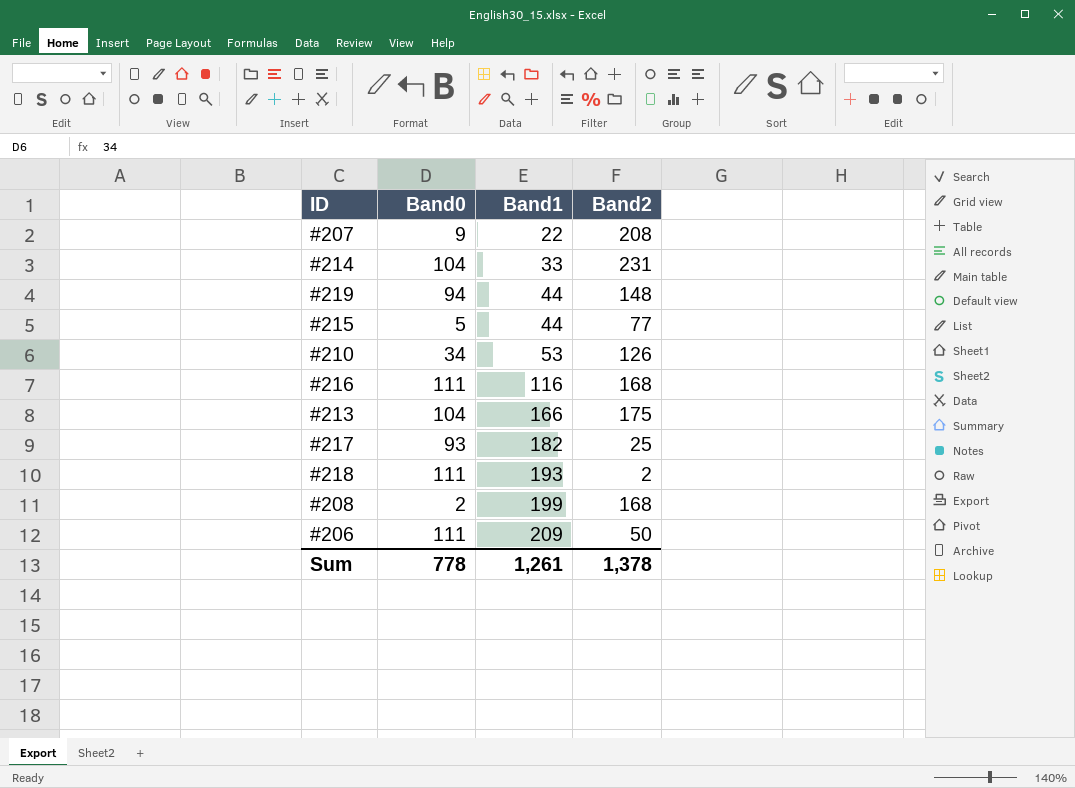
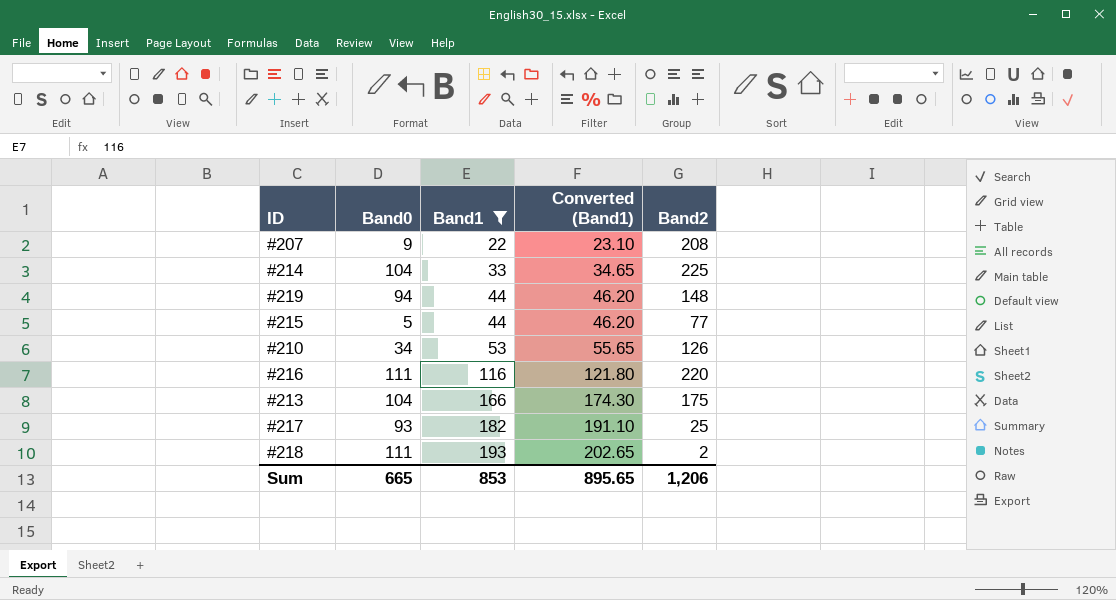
filter: none -> Band1 <= 193
column Converted (Band1) | formula: none -> [Band1] * 1.05
#214 | Band2: 231 -> 225
#216 | Band2: 168 -> 220
Sum | Band0: 778 -> 665
Sum | Band1: 1,261 -> 853
Sum | Band2: 1,378 -> 1,206

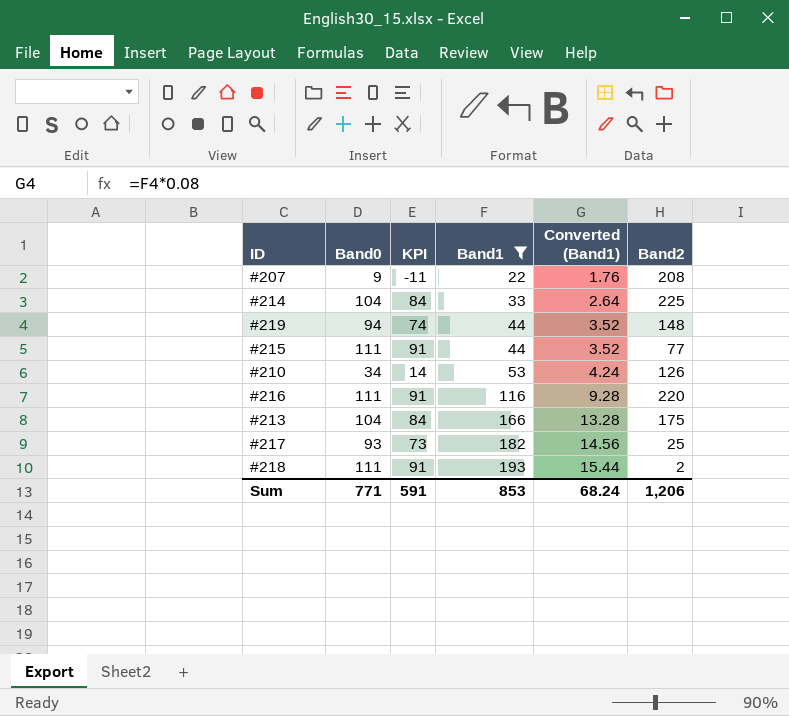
column KPI | formula: none -> [Band0] - 20
column Converted (Band1) | formula: [Band1] * 1.05 -> [Band1] * 0.08
#215 | Band0: 5 -> 111
Sum | Band0: 665 -> 771
Sum | Converted (Band1): 895.65 -> 68.24

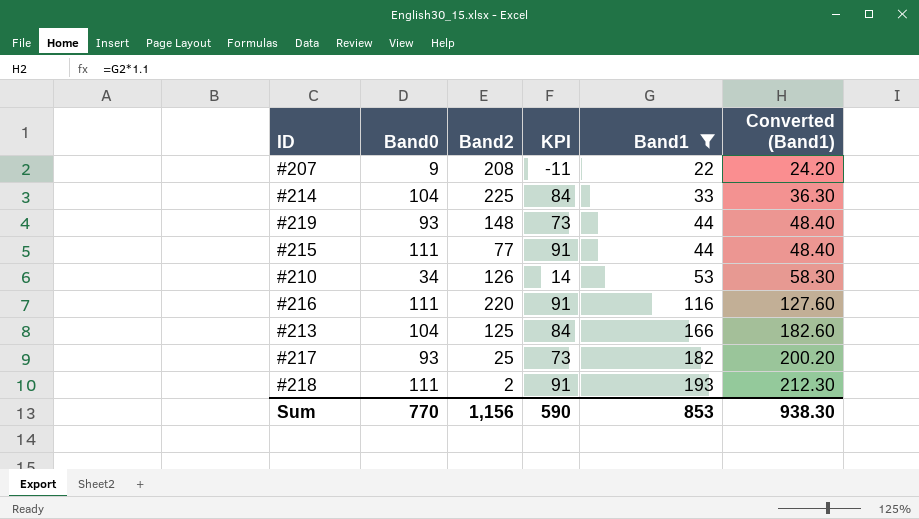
column Band2 | position: 6 -> 3
column Converted (Band1) | formula: [Band1] * 0.08 -> [Band1] * 1.1
#219 | Band0: 94 -> 93
#219 | KPI: 74 -> 73
#213 | Band2: 175 -> 125
Sum | Band0: 771 -> 770
Sum | Band2: 1,206 -> 1,156
Sum | KPI: 591 -> 590
Sum | Converted (Band1): 68.24 -> 938.30

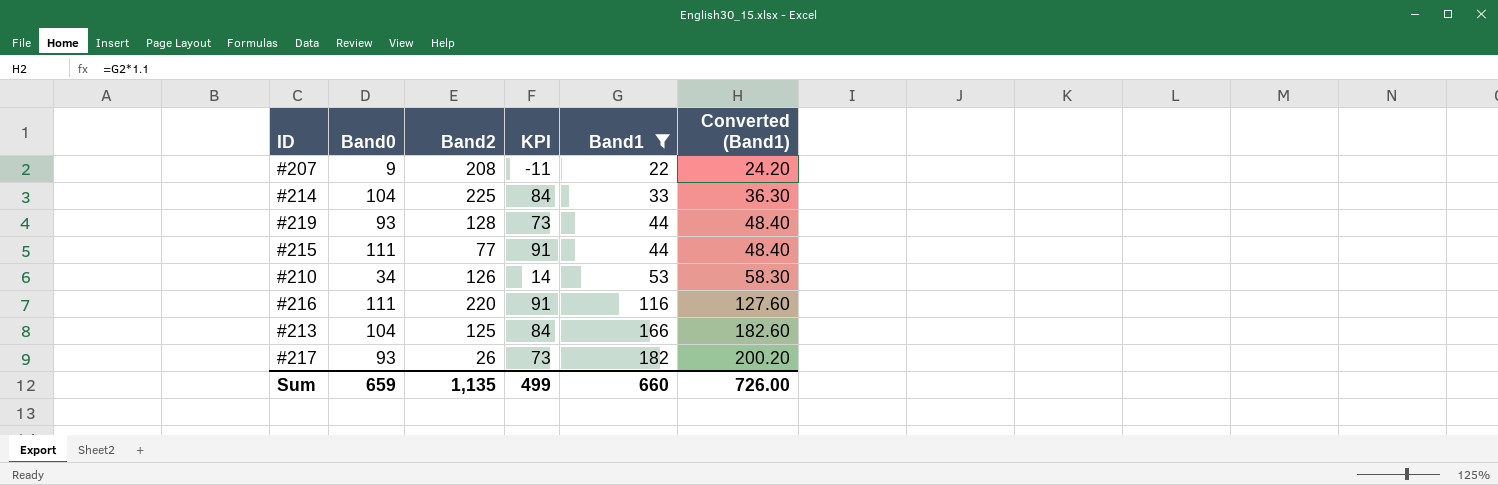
row #218: 111 | 2 | 91 | 193 | 212.30 -> none
#219 | Band2: 148 -> 128
#217 | Band2: 25 -> 26
Sum | Band0: 770 -> 659
Sum | Band2: 1,156 -> 1,135
Sum | KPI: 590 -> 499
Sum | Band1: 853 -> 660
Sum | Converted (Band1): 938.30 -> 726.00

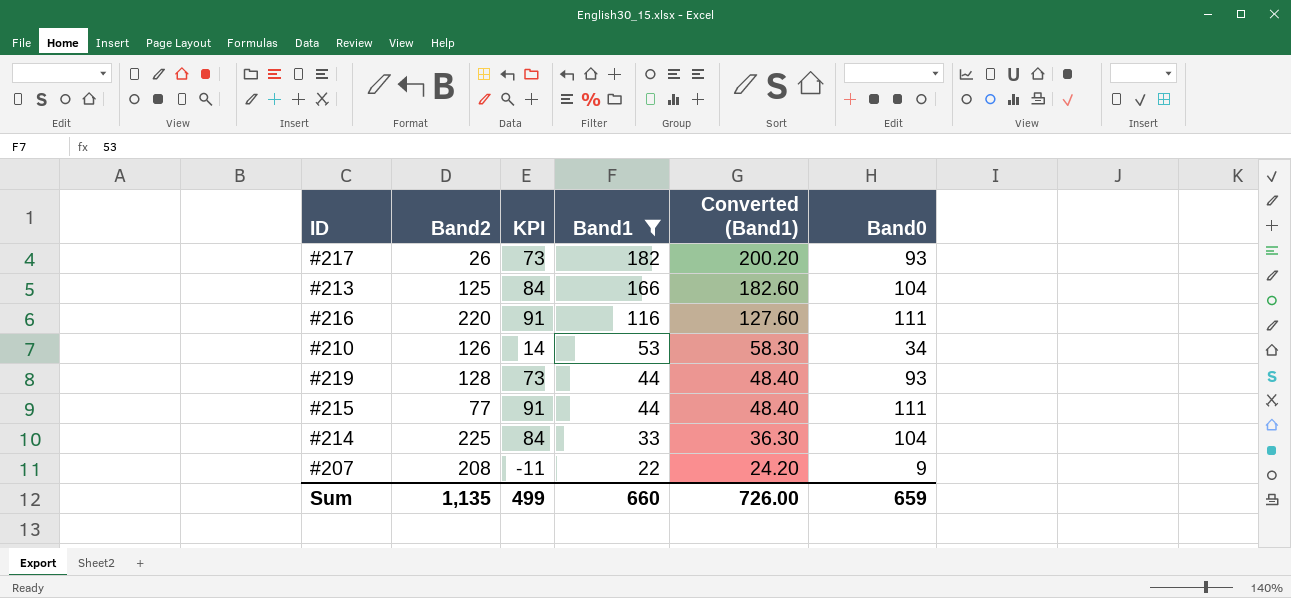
row order: Band1 ascending -> Band1 descending
column Band0 | position: 2 -> 6

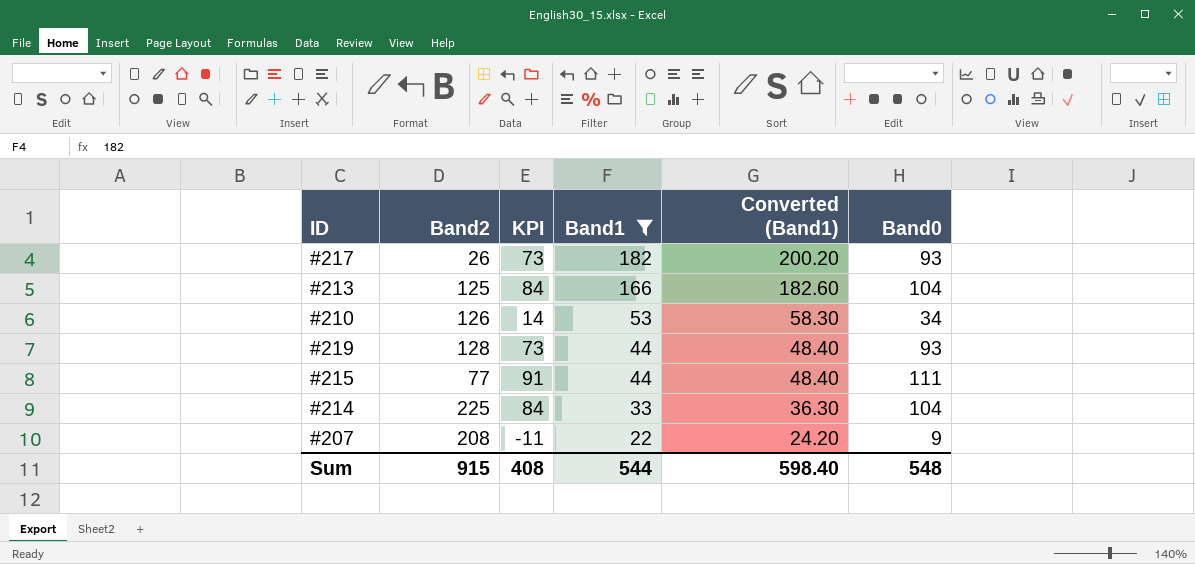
row #216: 220 | 91 | 116 | 127.60 | 111 -> none
Sum | Band2: 1,135 -> 915
Sum | KPI: 499 -> 408
Sum | Band1: 660 -> 544
Sum | Converted (Band1): 726.00 -> 598.40
Sum | Band0: 659 -> 548

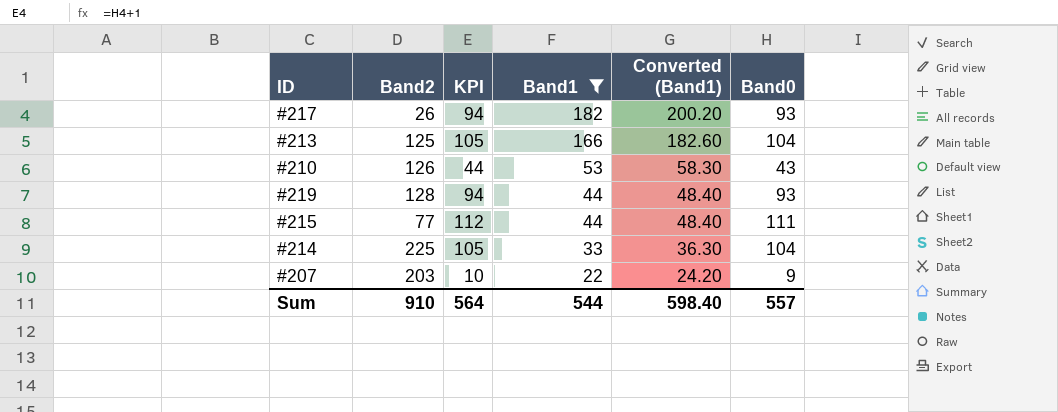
column KPI | formula: [Band0] - 20 -> [Band0] + 1
#210 | Band0: 34 -> 43
#207 | Band2: 208 -> 203
Sum | Band2: 915 -> 910
Sum | KPI: 408 -> 564
Sum | Band0: 548 -> 557

